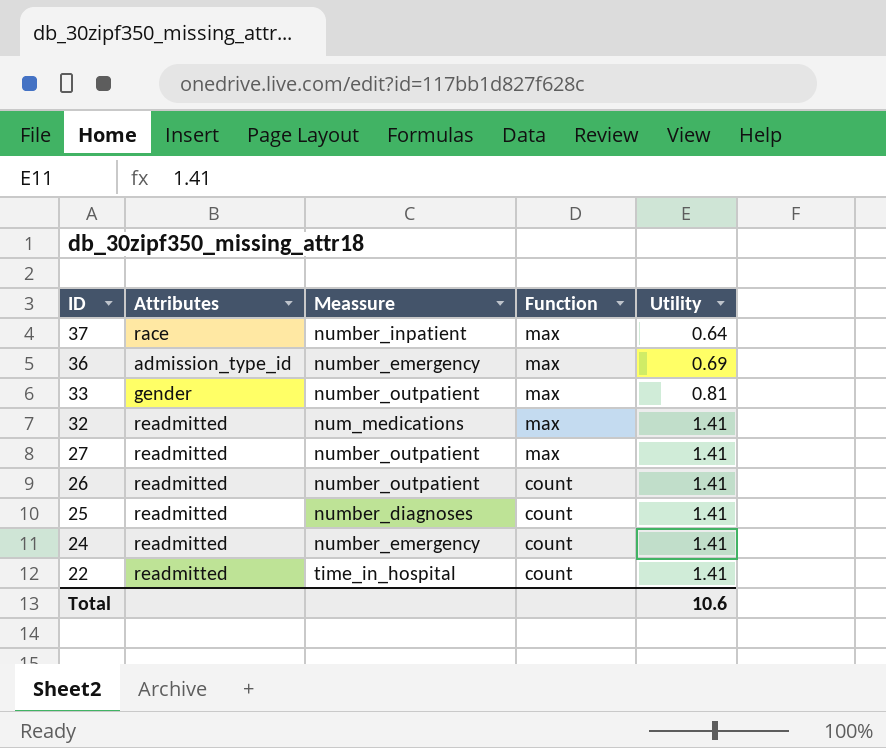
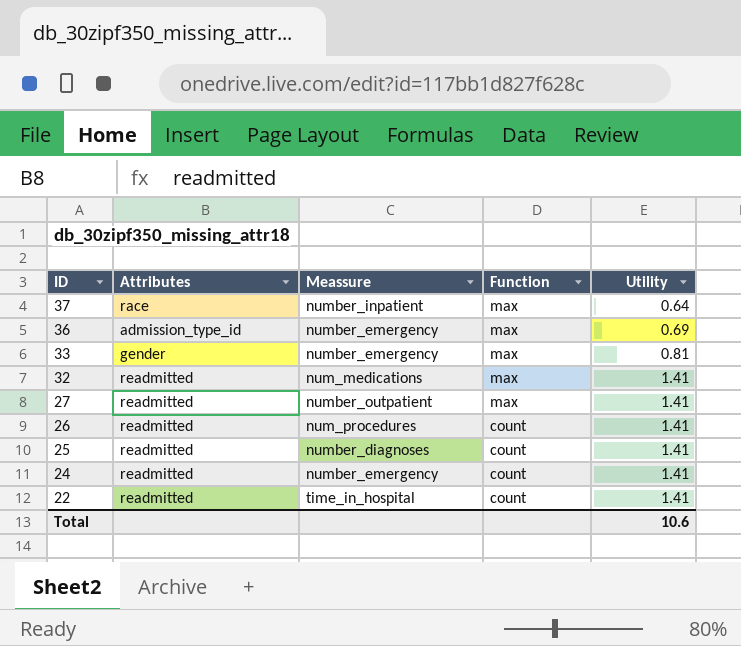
33 | Meassure: number_outpatient -> number_emergency
26 | Meassure: number_outpatient -> num_procedures

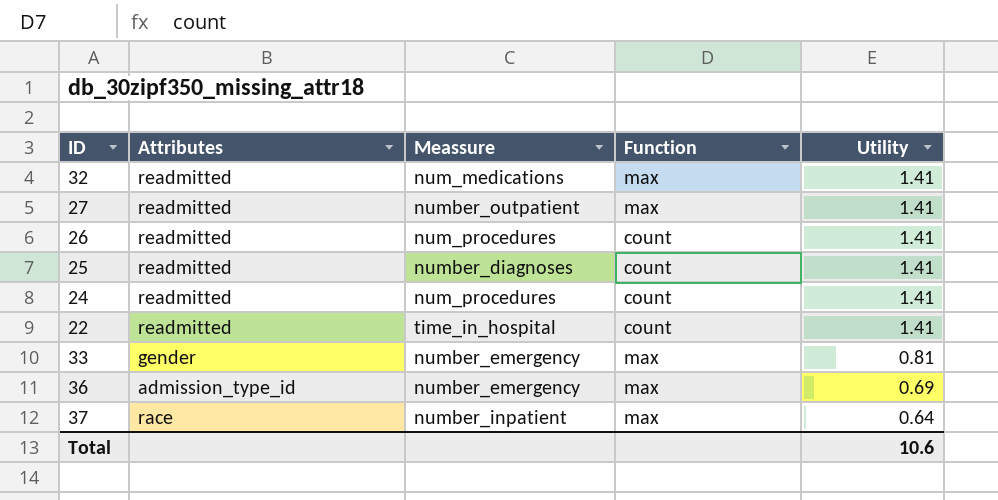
row order: ID descending -> Utility descending
24 | Meassure: number_emergency -> num_procedures

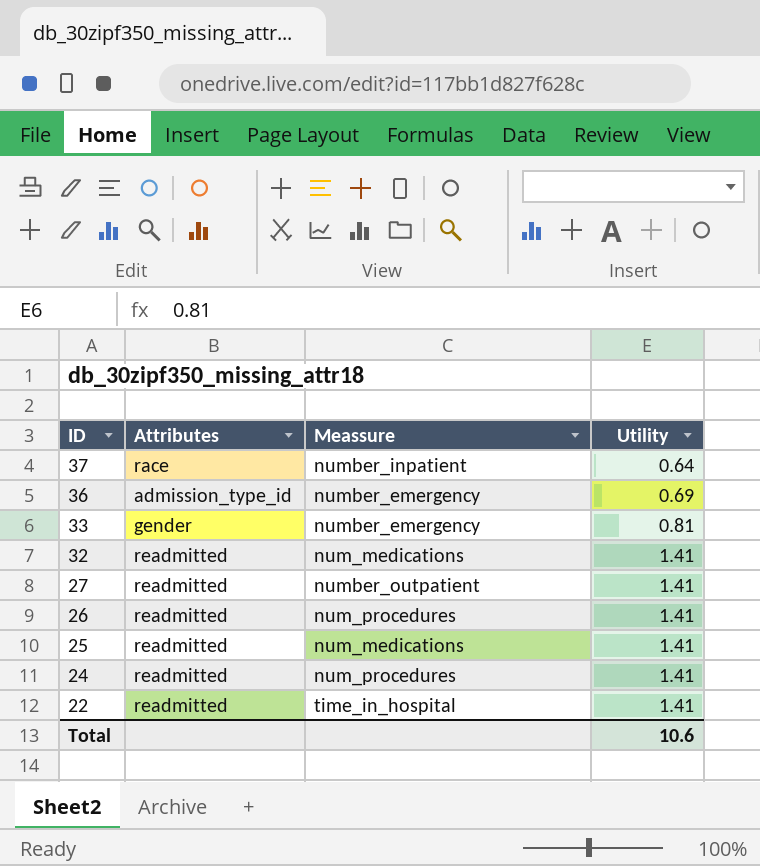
row order: Utility descending -> ID descending
column Function | position: 4 -> none
25 | Meassure: number_diagnoses -> num_medications

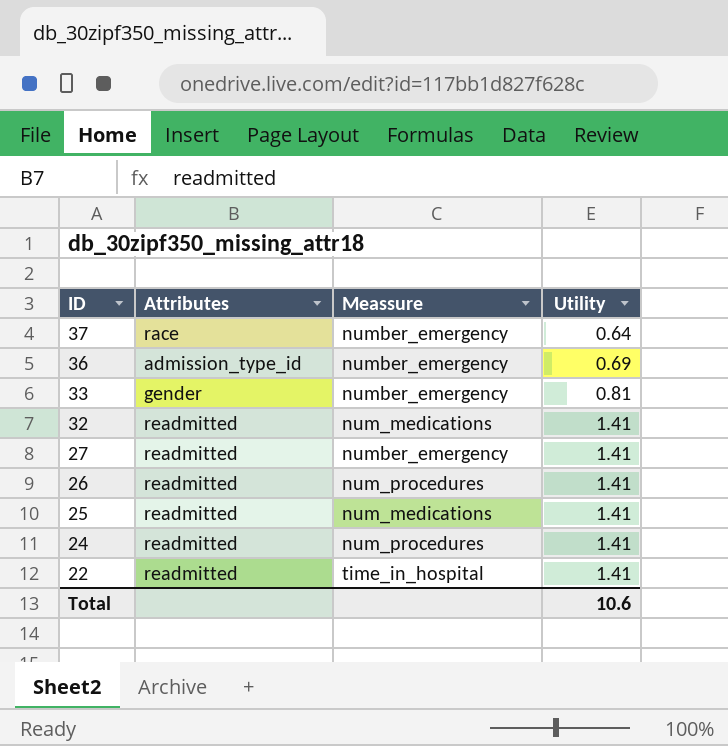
37 | Meassure: number_inpatient -> number_emergency
27 | Meassure: number_outpatient -> number_emergency

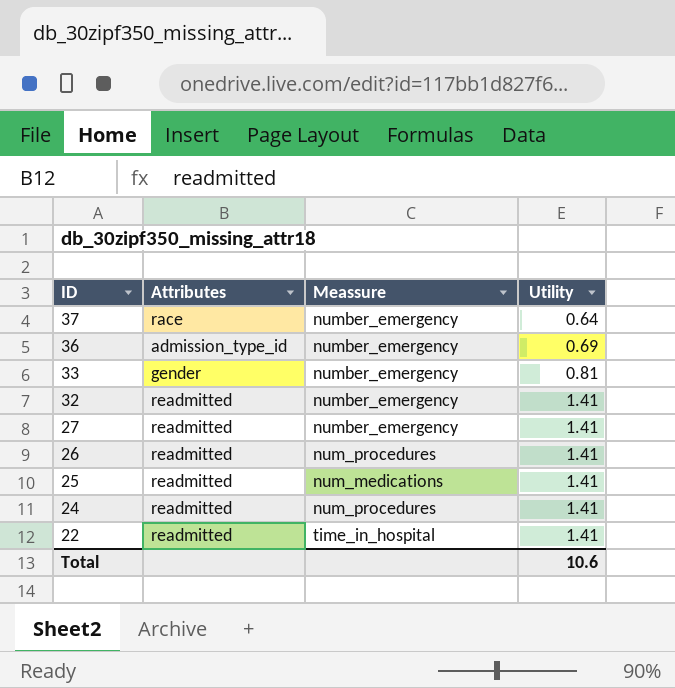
32 | Meassure: num_medications -> number_emergency

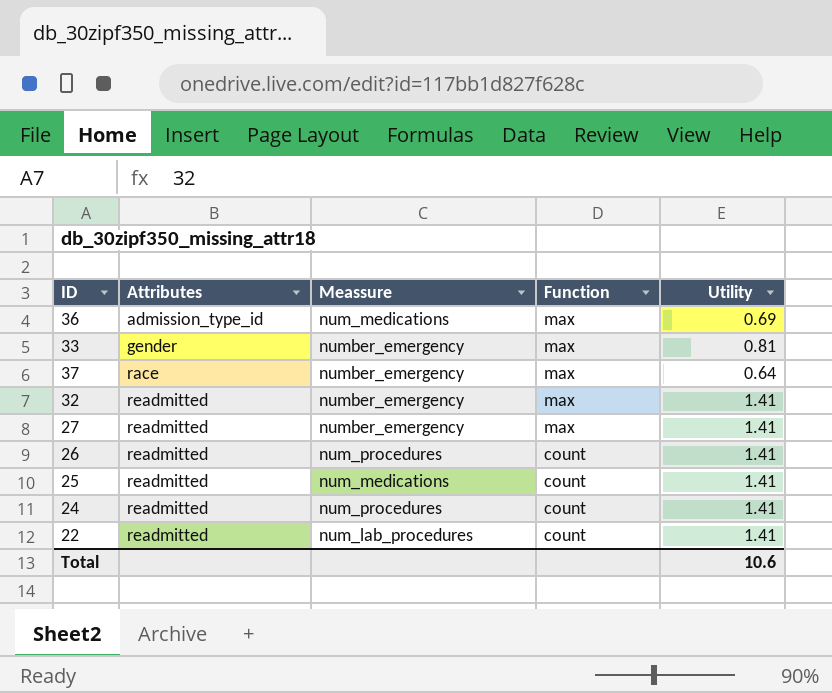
row order: ID descending -> Attributes ascending
column Function | position: none -> 4
36 | Meassure: number_emergency -> num_medications
22 | Meassure: time_in_hospital -> num_lab_procedures

